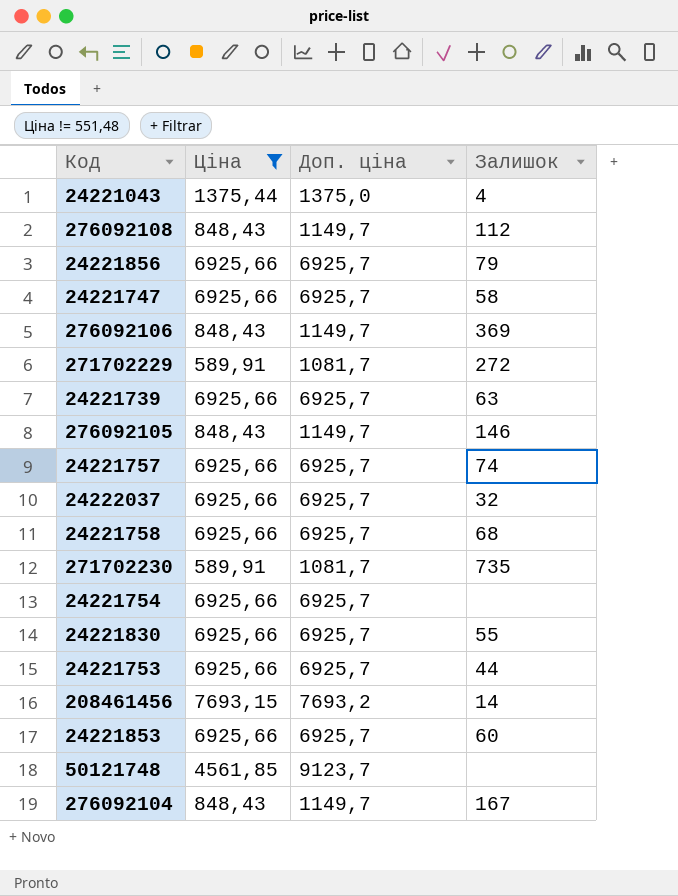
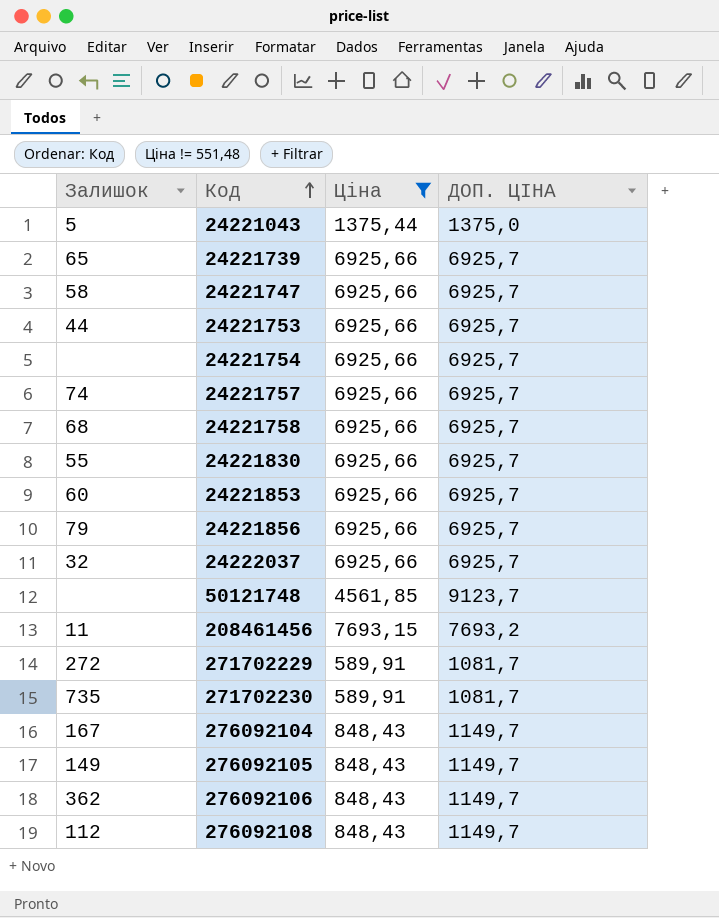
row order: none -> Код ascending
column Залишок | position: 4 -> 1
column name: Доп. ціна -> ДОП. ЦІНА
24221043 | Залишок: 4 -> 5
24221739 | Залишок: 63 -> 65
208461456 | Залишок: 14 -> 11
276092105 | Залишок: 146 -> 149
276092106 | Залишок: 369 -> 362

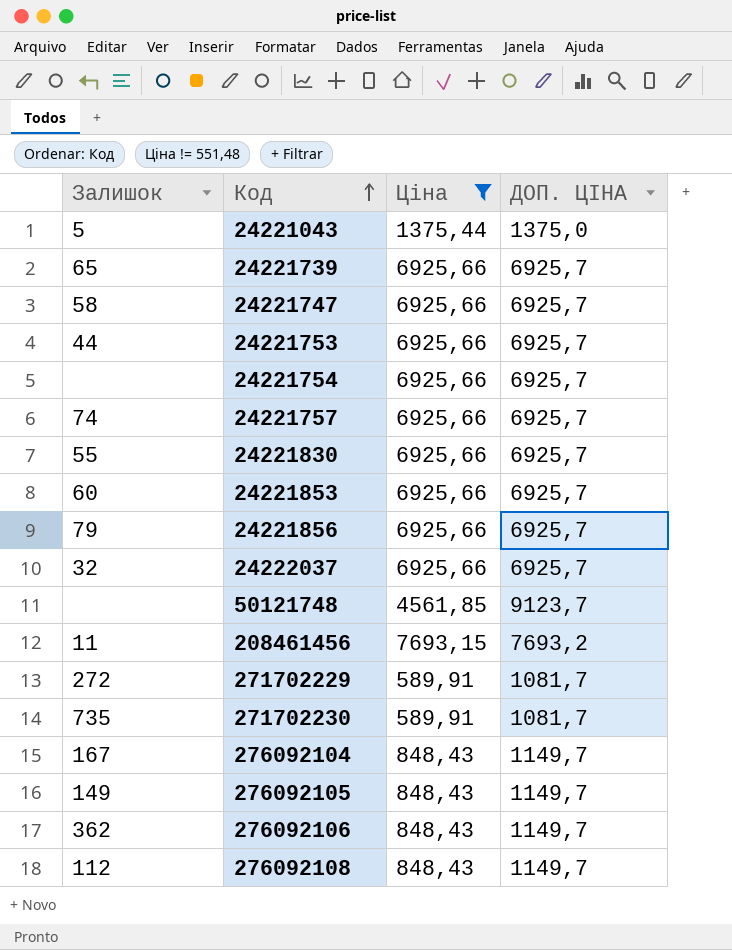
row 24221758: 68 | 6925,66 | 6925,7 -> none

